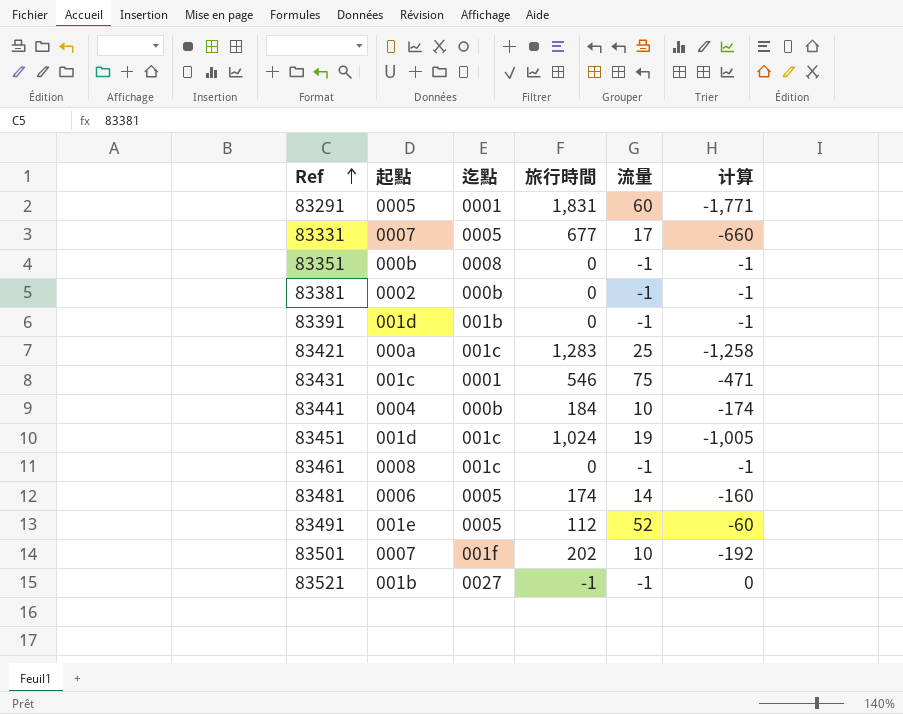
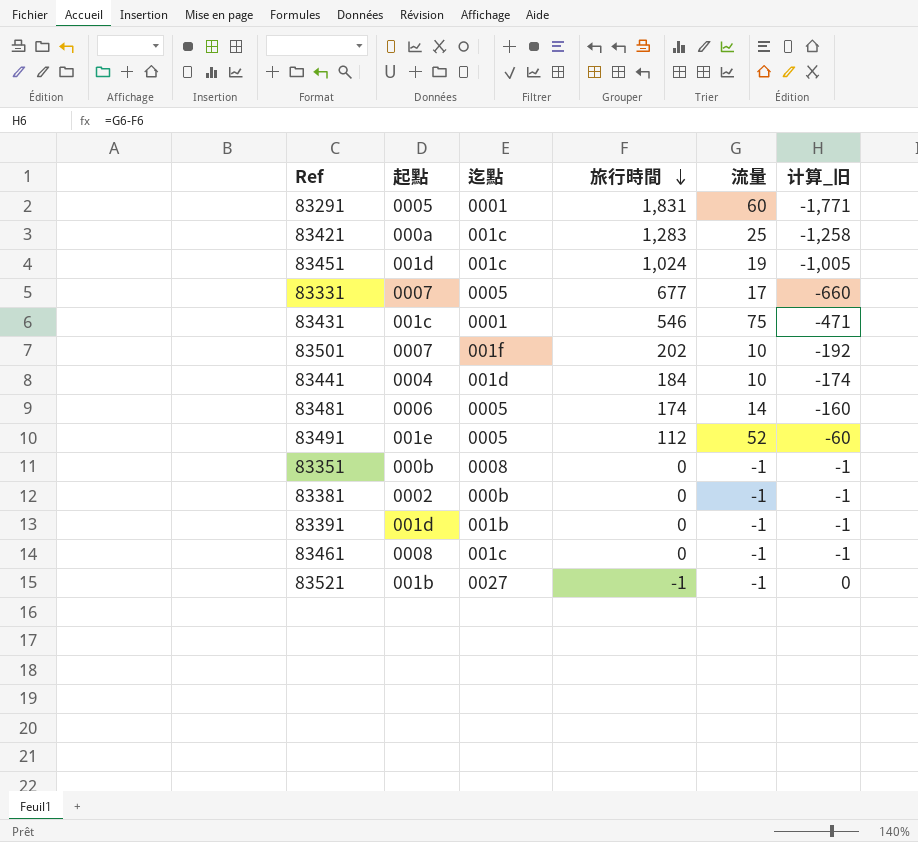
row order: Ref ascending -> 旅行時間 descending
column name: 计算 -> 计算_旧
83441 | 迄點: 000b -> 001d

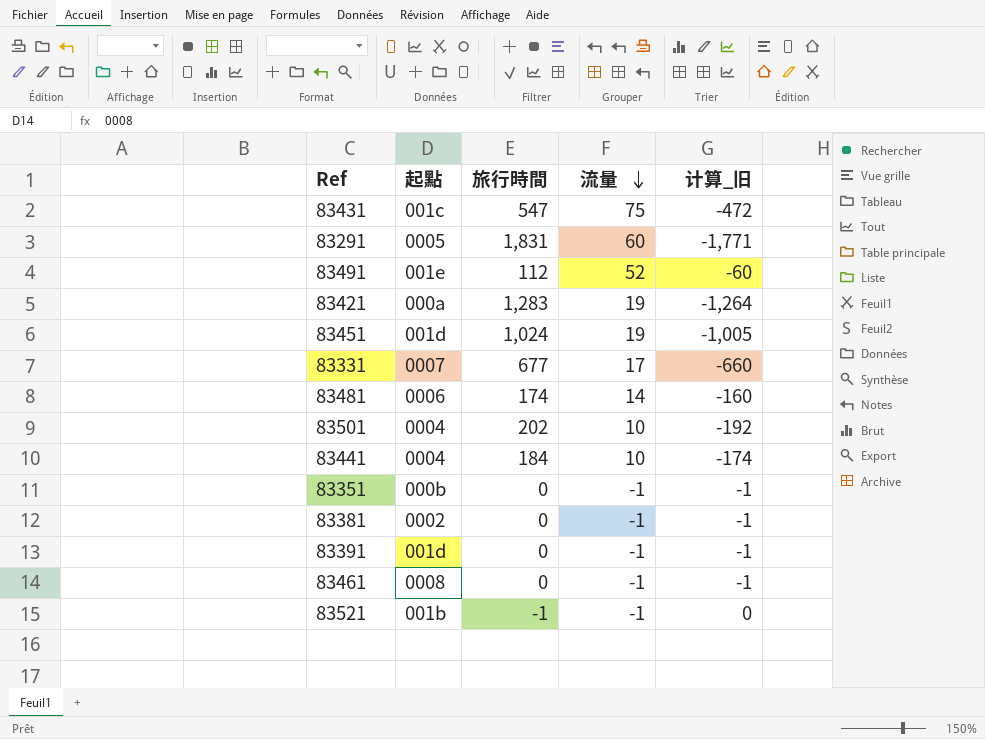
row order: 旅行時間 descending -> 流量 descending
column 迄點 | position: 3 -> none
83431 | 旅行時間: 546 -> 547
83431 | 计算_旧: -471 -> -472
83421 | 流量: 25 -> 19
83421 | 计算_旧: -1,258 -> -1,264
83501 | 起點: 0007 -> 0004

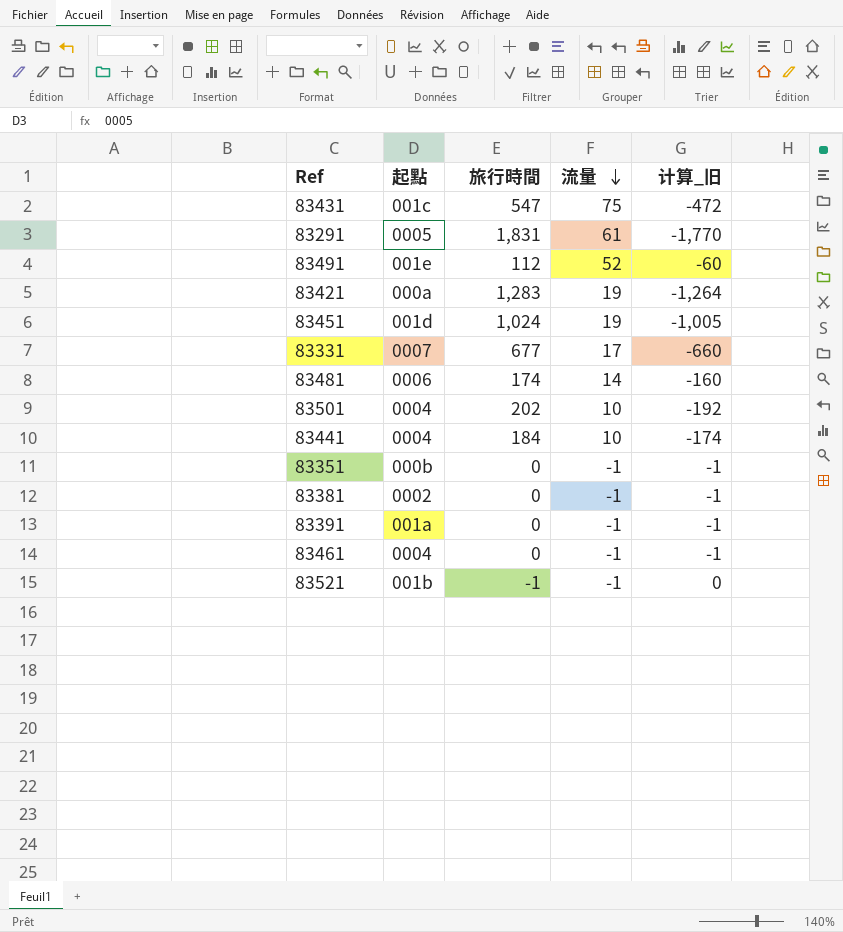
83291 | 流量: 60 -> 61
83291 | 计算_旧: -1,771 -> -1,770
83391 | 起點: 001d -> 001a
83461 | 起點: 0008 -> 0004

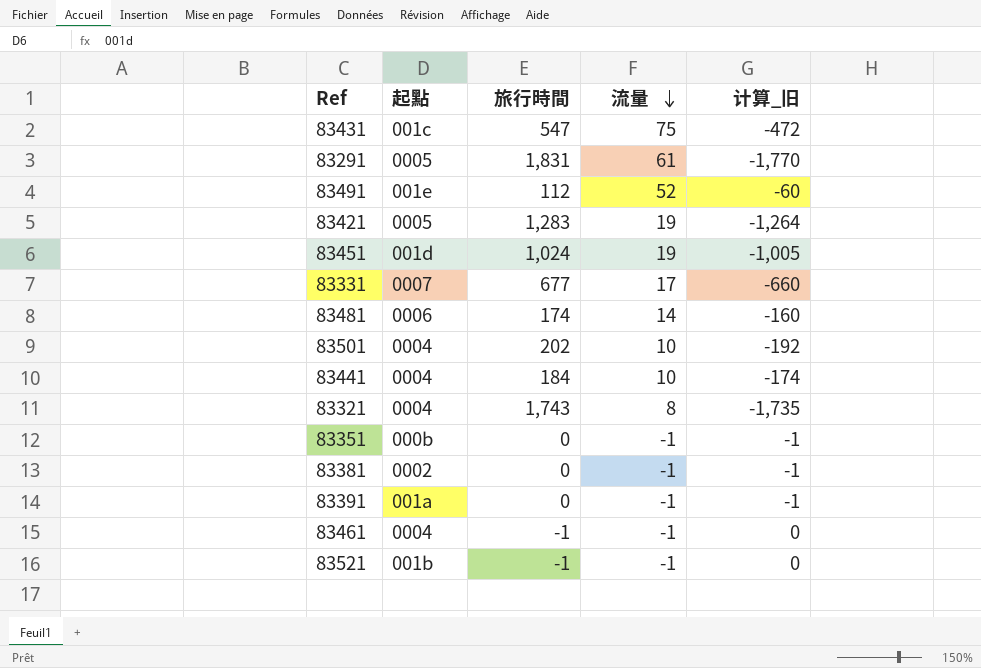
83421 | 起點: 000a -> 0005
row 83321: none -> 0004 | 1,743 | 8 | -1,735
83461 | 旅行時間: 0 -> -1
83461 | 计算_旧: -1 -> 0

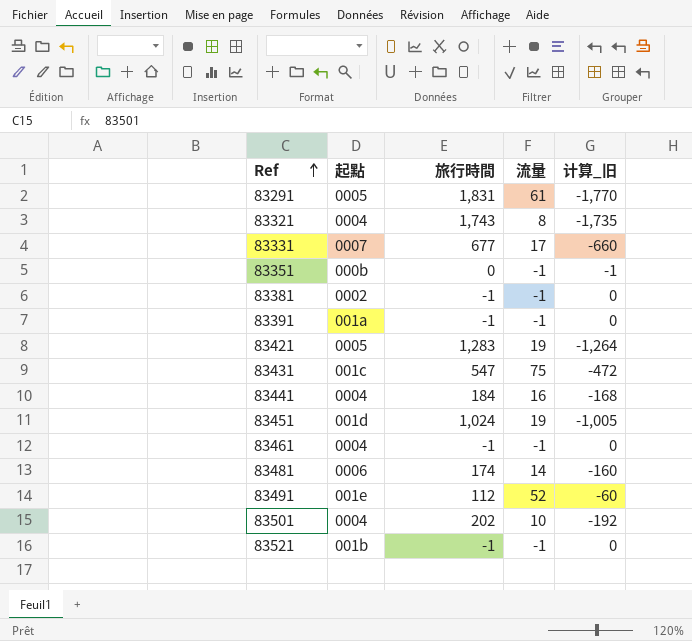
row order: 流量 descending -> Ref ascending
83381 | 旅行時間: 0 -> -1
83381 | 计算_旧: -1 -> 0
83391 | 旅行時間: 0 -> -1
83391 | 计算_旧: -1 -> 0
83441 | 流量: 10 -> 16
83441 | 计算_旧: -174 -> -168

